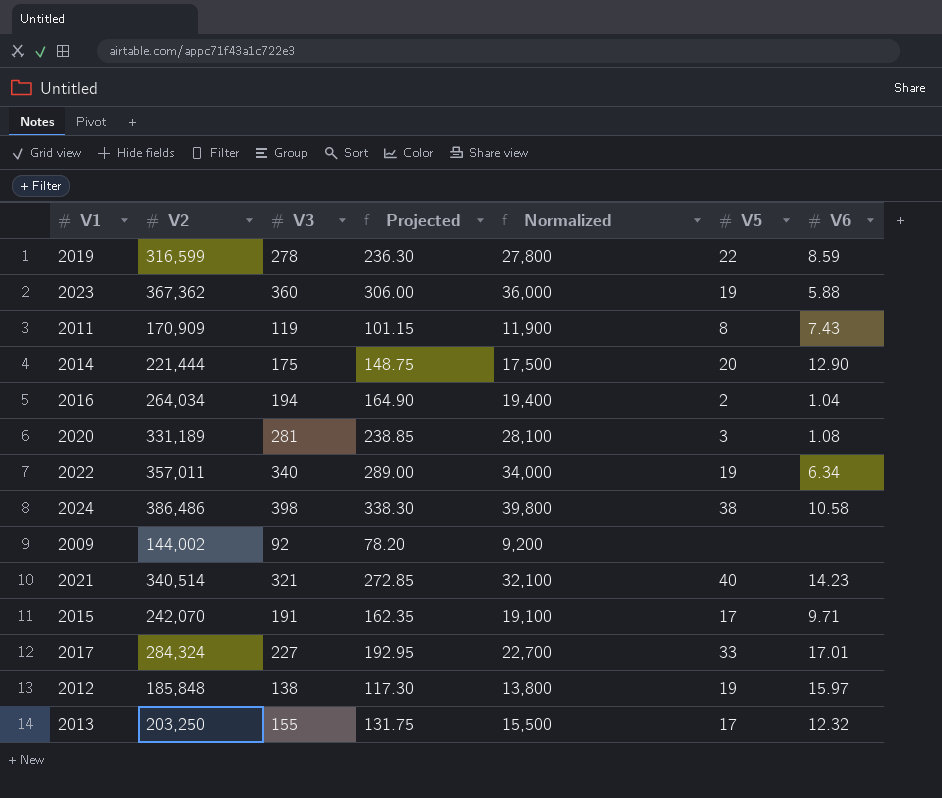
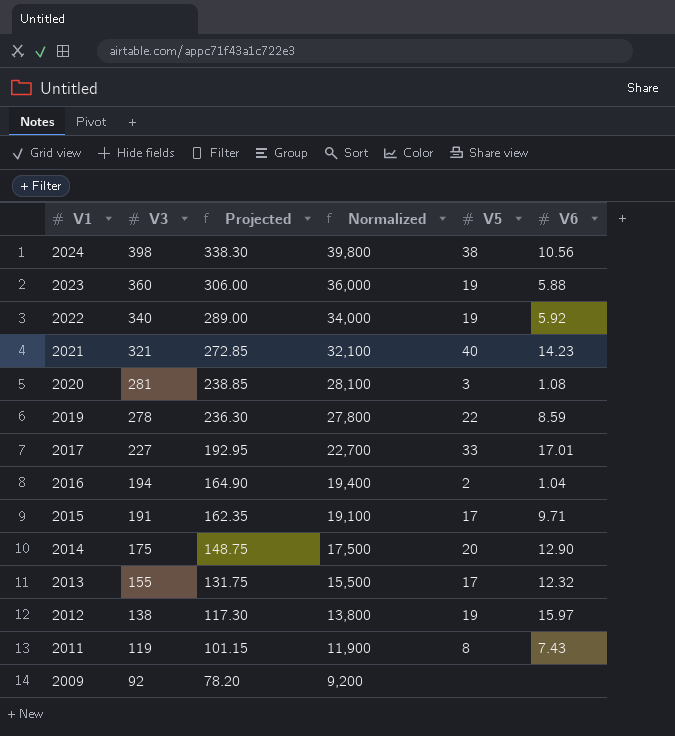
row order: none -> V1 descending
column V2 | position: 2 -> none
2024 | V6: 10.58 -> 10.56
2022 | V6: 6.34 -> 5.92

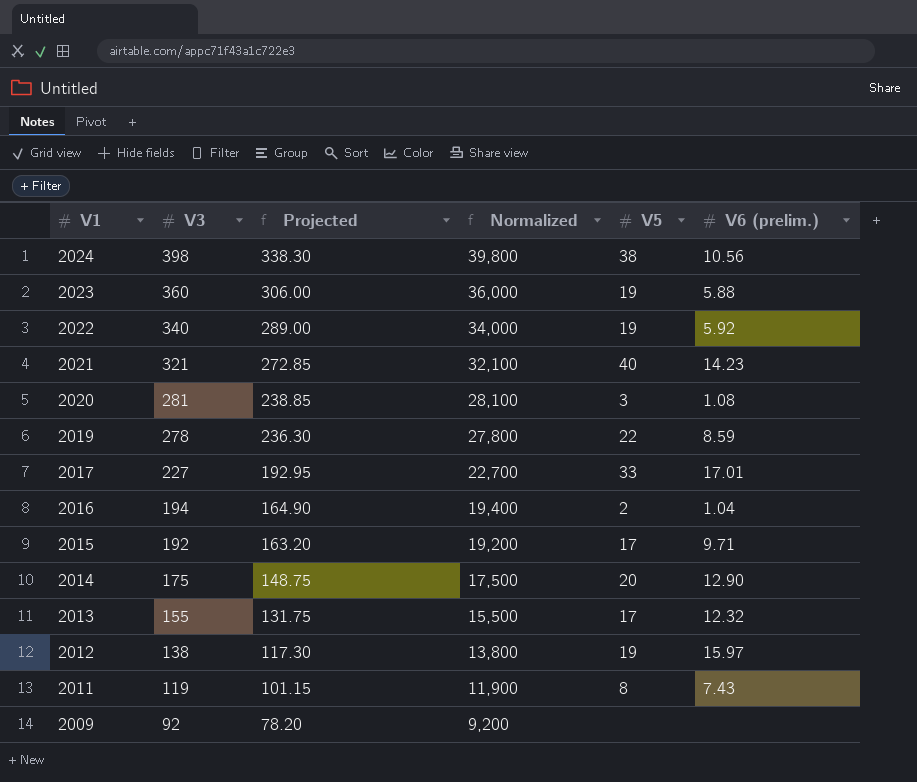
column name: V6 -> V6 (prelim.)
2015 | V3: 191 -> 192
2015 | Projected: 162.35 -> 163.20
2015 | Normalized: 19,100 -> 19,200

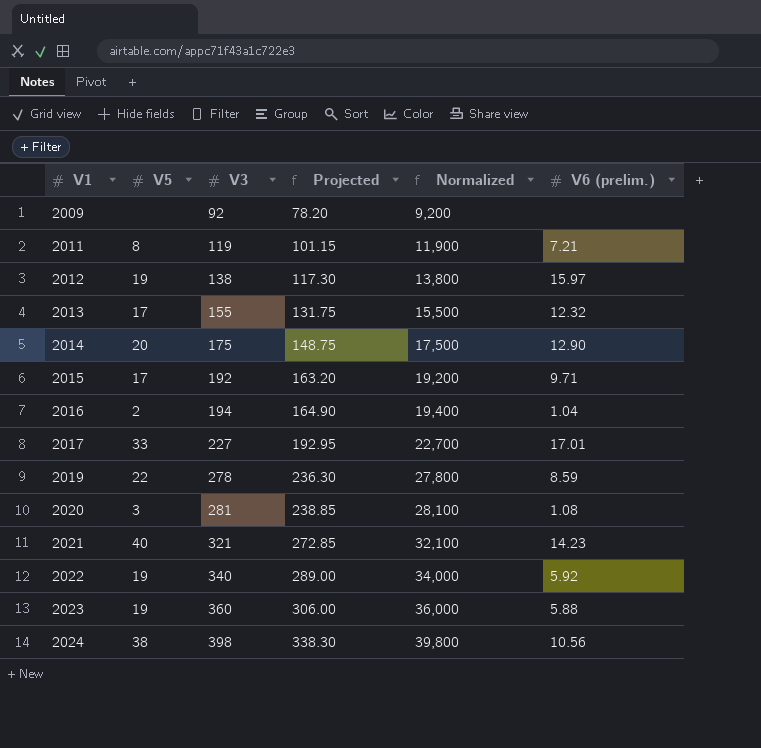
row order: V1 descending -> V1 ascending
column V5 | position: 5 -> 2
2011 | V6 (prelim.): 7.43 -> 7.21

